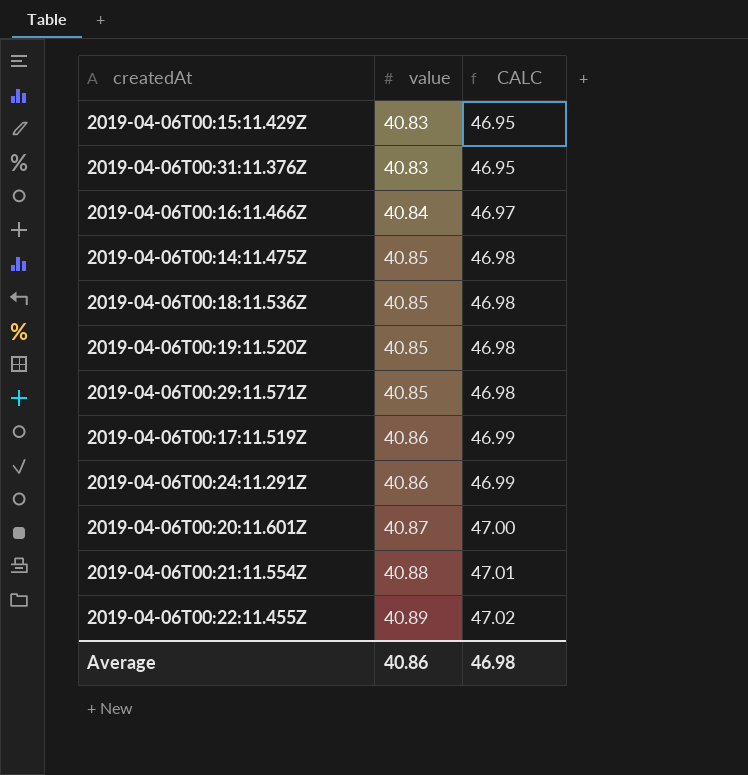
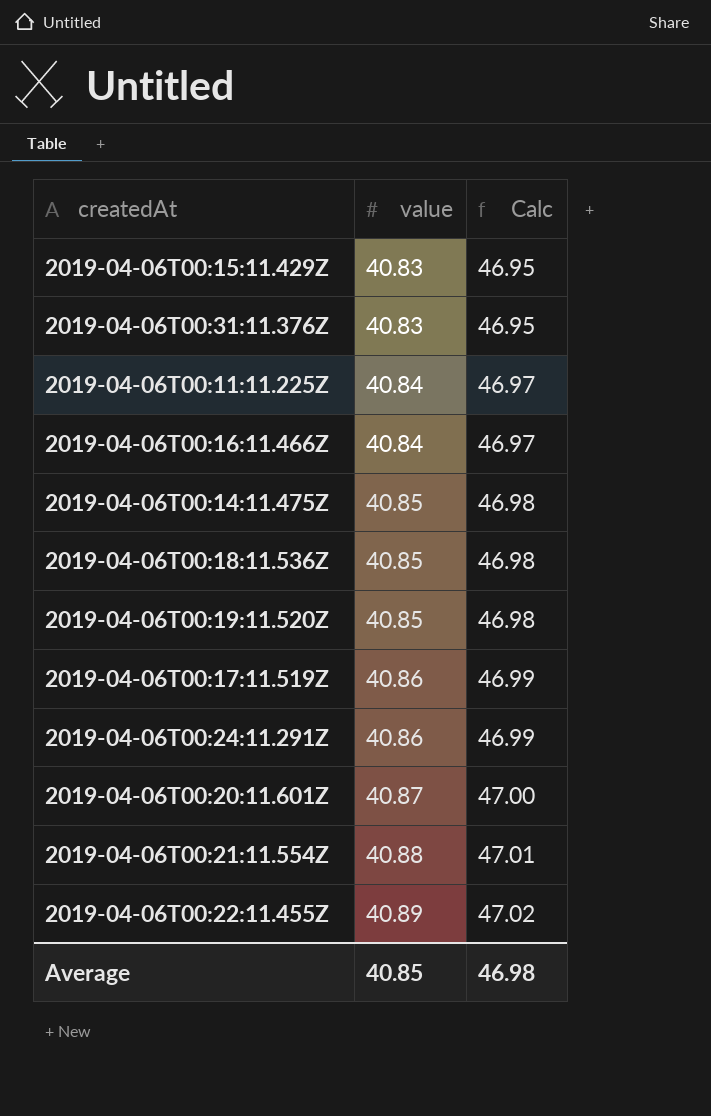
column name: CALC -> Calc
row 2019-04-06T00:29:11.571Z: 40.85 | 46.98 -> none
row 2019-04-06T00:11:11.225Z: none -> 40.84 | 46.97
Average | value: 40.86 -> 40.85

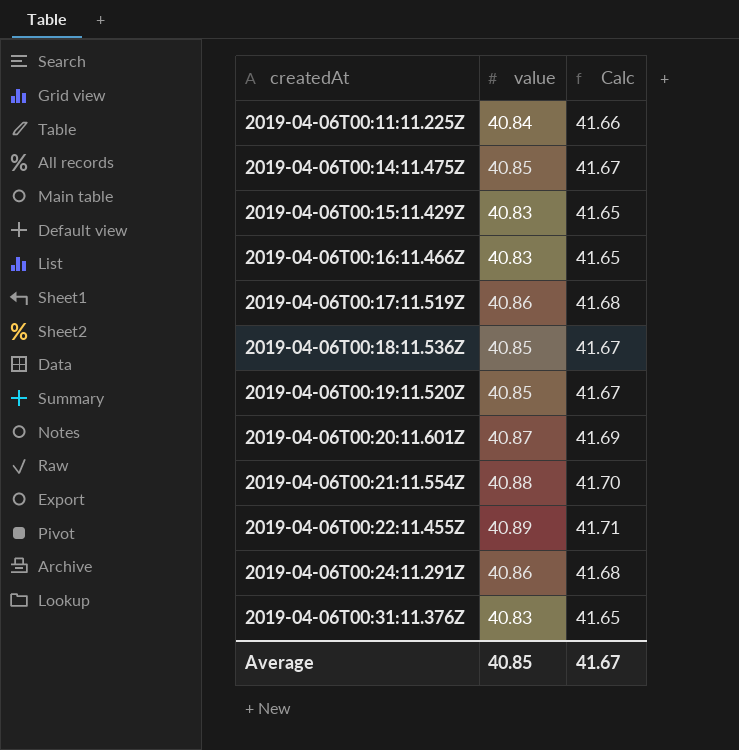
row order: value ascending -> createdAt ascending
column Calc | formula: [value] * 1.15 -> [value] * 1.02
2019-04-06T00:16:11.466Z | value: 40.84 -> 40.83
Average | Calc: 46.98 -> 41.67

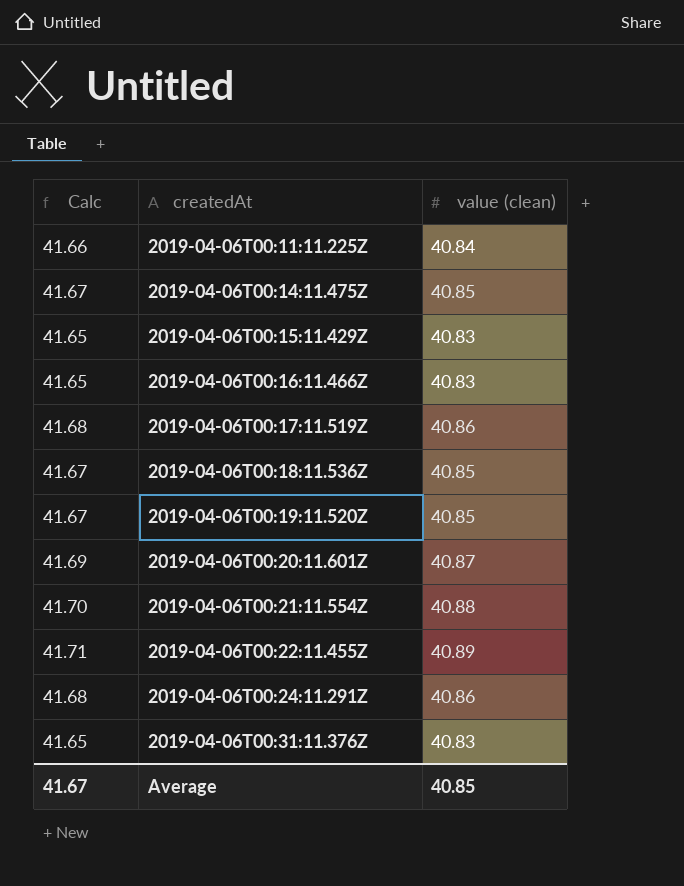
column Calc | position: 3 -> 1
column name: value -> value (clean)

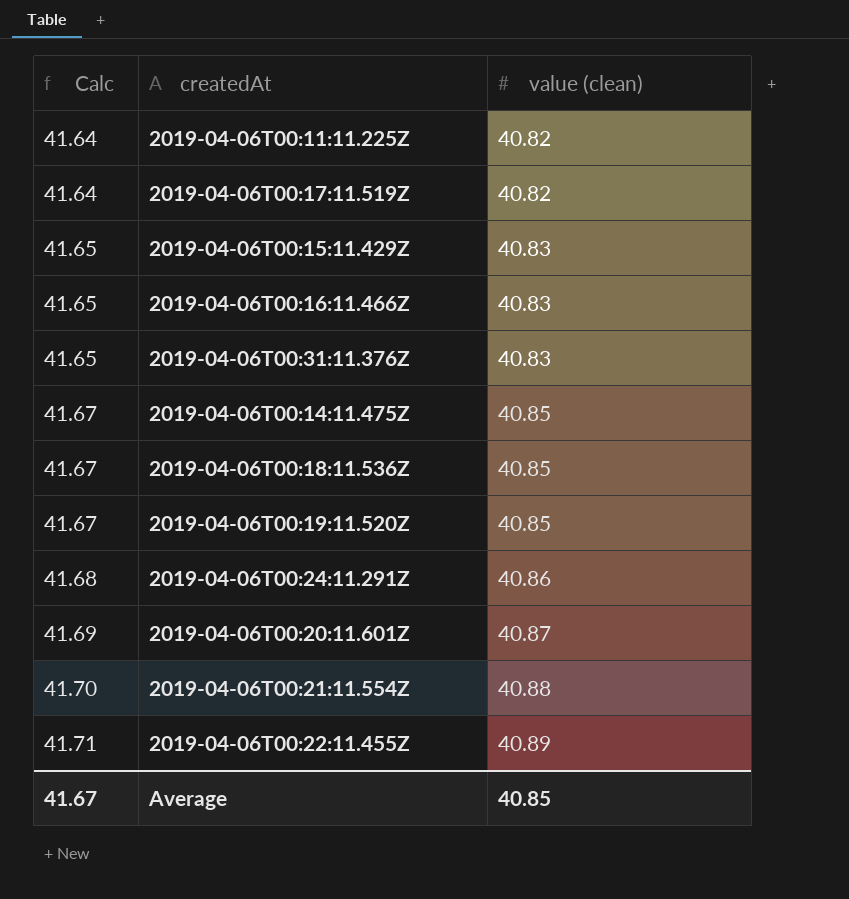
row order: createdAt ascending -> Calc ascending
2019-04-06T00:11:11.225Z | Calc: 41.66 -> 41.64
2019-04-06T00:11:11.225Z | value (clean): 40.84 -> 40.82
2019-04-06T00:17:11.519Z | Calc: 41.68 -> 41.64
2019-04-06T00:17:11.519Z | value (clean): 40.86 -> 40.82

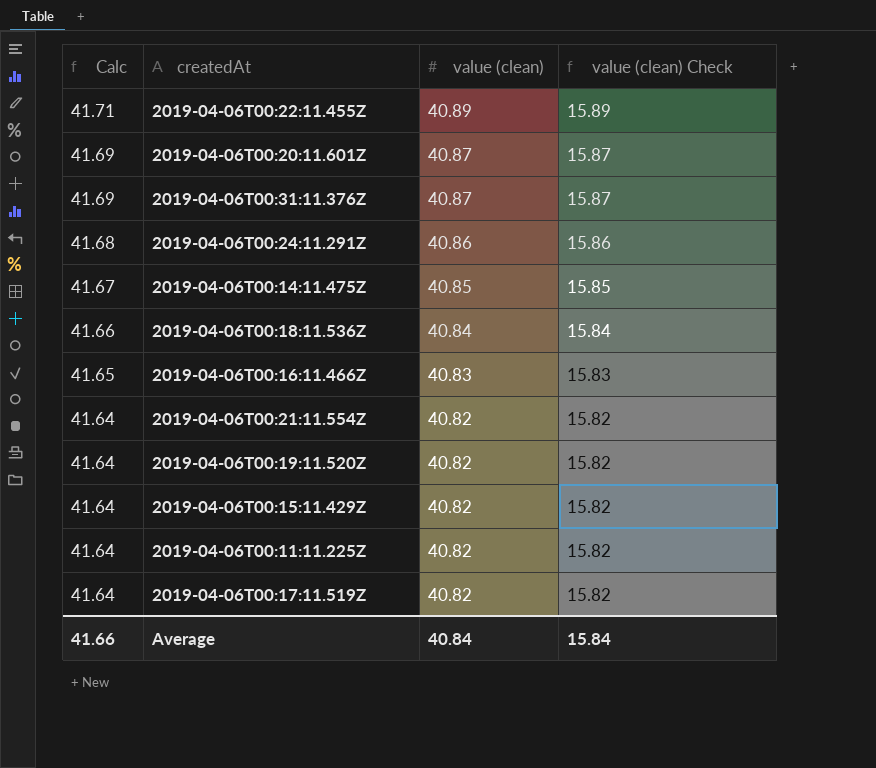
row order: Calc ascending -> Calc descending
column value (clean) Check | formula: none -> [value (clean)] - 25
2019-04-06T00:31:11.376Z | Calc: 41.65 -> 41.69
2019-04-06T00:31:11.376Z | value (clean): 40.83 -> 40.87
2019-04-06T00:18:11.536Z | Calc: 41.67 -> 41.66
2019-04-06T00:18:11.536Z | value (clean): 40.85 -> 40.84
2019-04-06T00:21:11.554Z | Calc: 41.70 -> 41.64
2019-04-06T00:21:11.554Z | value (clean): 40.88 -> 40.82
2019-04-06T00:19:11.520Z | Calc: 41.67 -> 41.64
2019-04-06T00:19:11.520Z | value (clean): 40.85 -> 40.82
2019-04-06T00:15:11.429Z | Calc: 41.65 -> 41.64
2019-04-06T00:15:11.429Z | value (clean): 40.83 -> 40.82
Average | Calc: 41.67 -> 41.66
Average | value (clean): 40.85 -> 40.84

